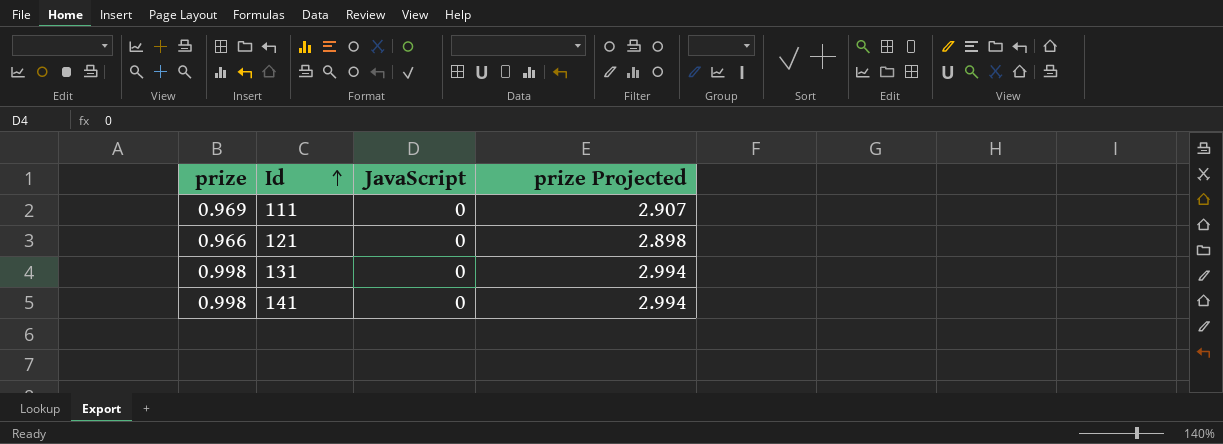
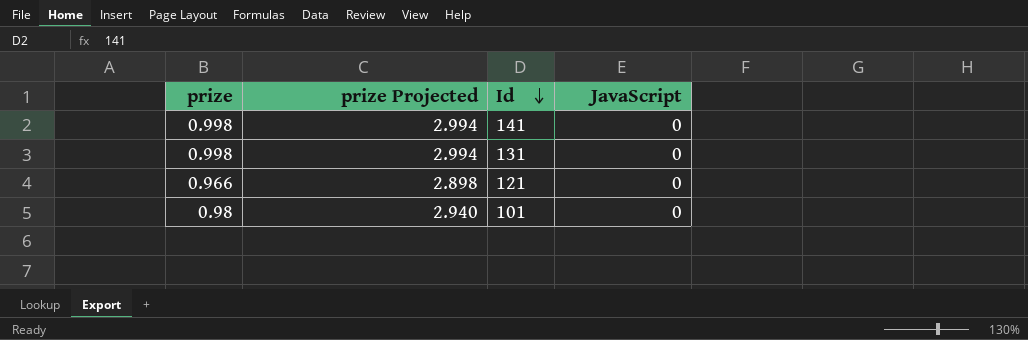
row order: Id ascending -> Id descending
column prize Projected | position: 4 -> 2
row 111: 0.969 | 0 | 2.907 -> none
row 101: none -> 0.98 | 2.940 | 0

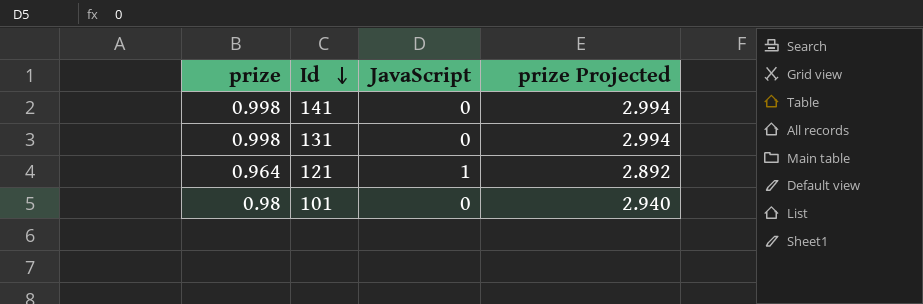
column prize Projected | position: 2 -> 4
121 | prize: 0.966 -> 0.964
121 | JavaScript: 0 -> 1
121 | prize Projected: 2.898 -> 2.892

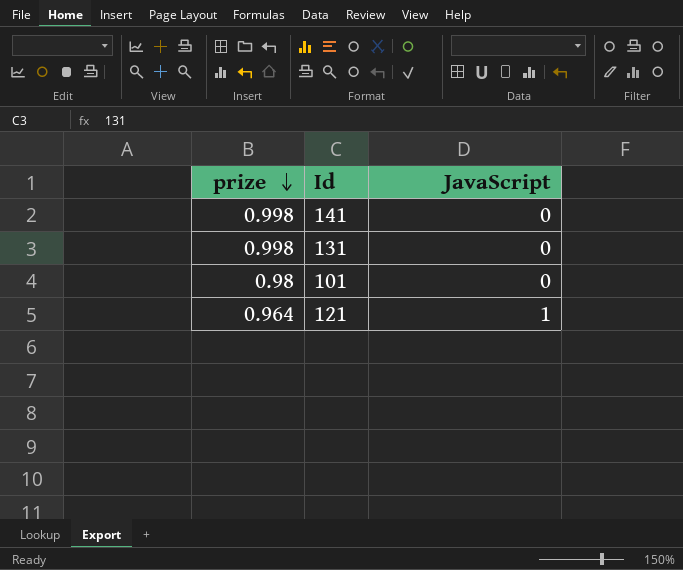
row order: Id descending -> prize descending
column prize Projected | formula: [prize] * 3 -> none

